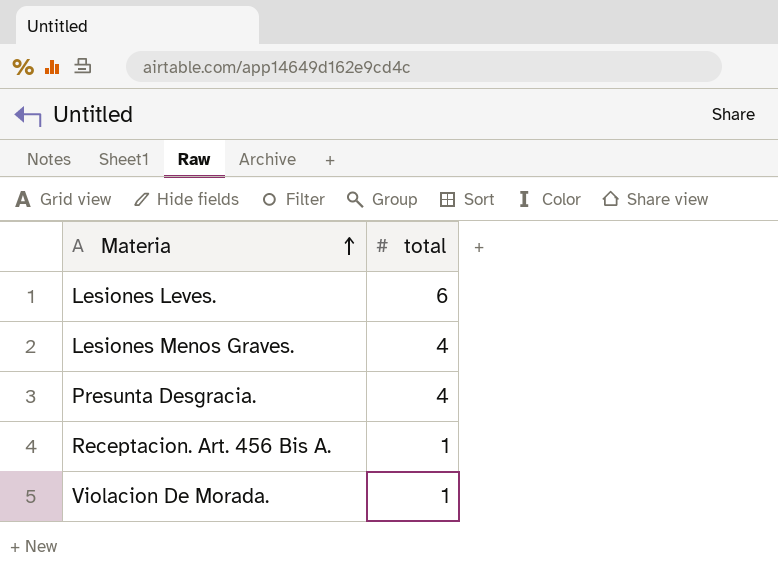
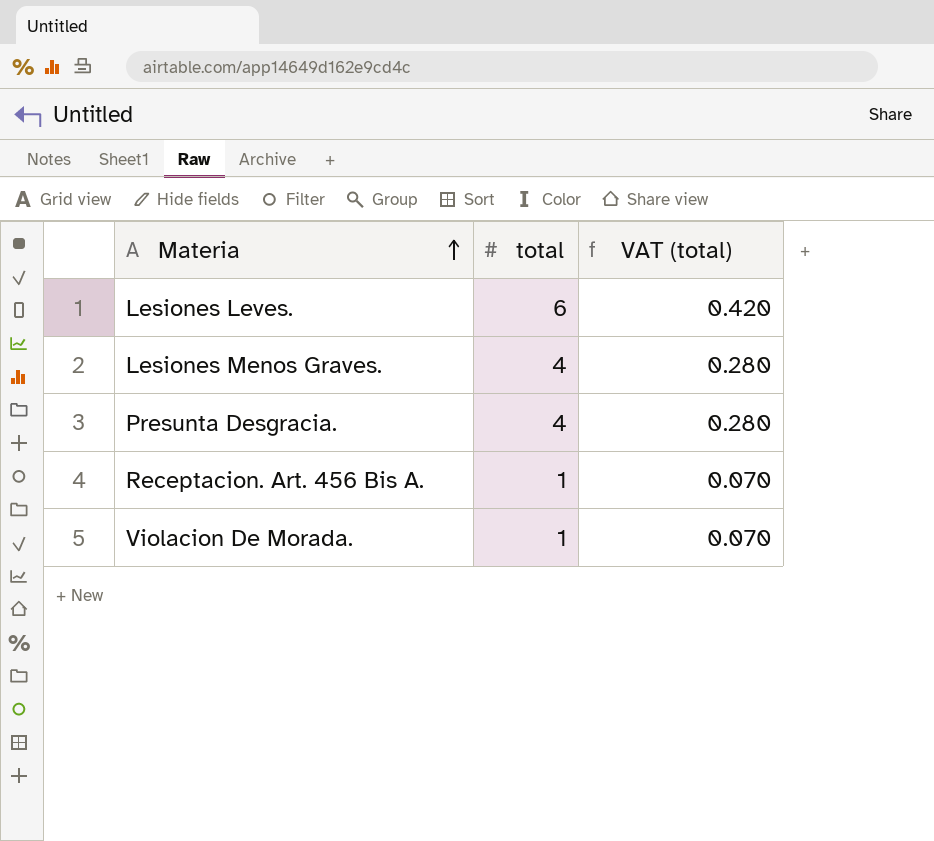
column VAT (total) | formula: none -> [total] * 0.07

